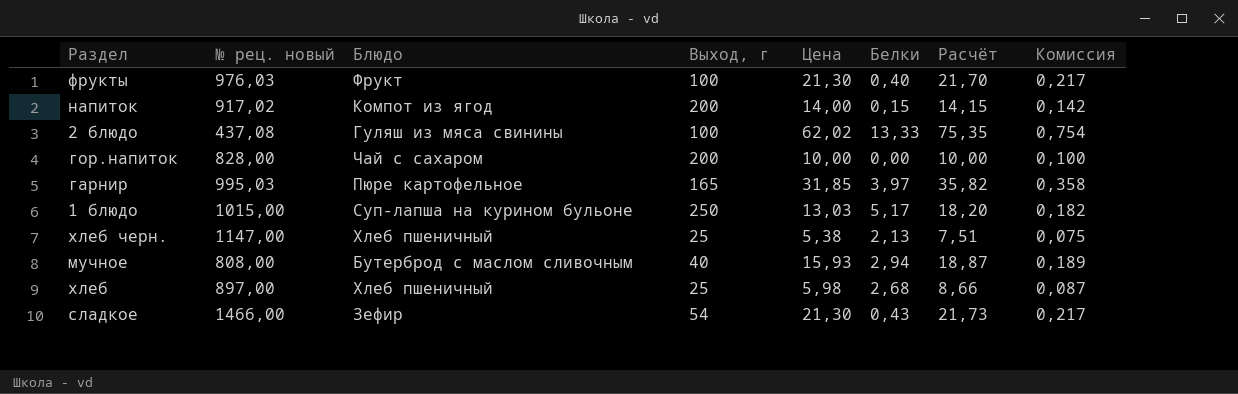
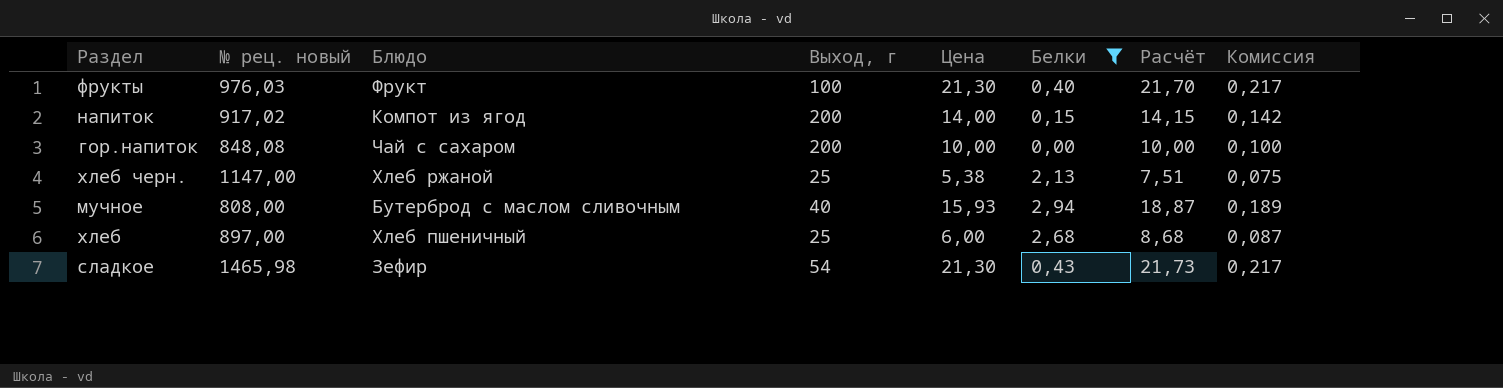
filter: none -> Белки <= 2,94
гор.напиток | № рец. новый: 828,00 -> 848,08
хлеб черн. | Блюдо: Хлеб пшеничный -> Хлеб ржаной
хлеб | Цена: 5,98 -> 6,00
хлеб | Расчёт: 8,66 -> 8,68
сладкое | № рец. новый: 1466,00 -> 1465,98

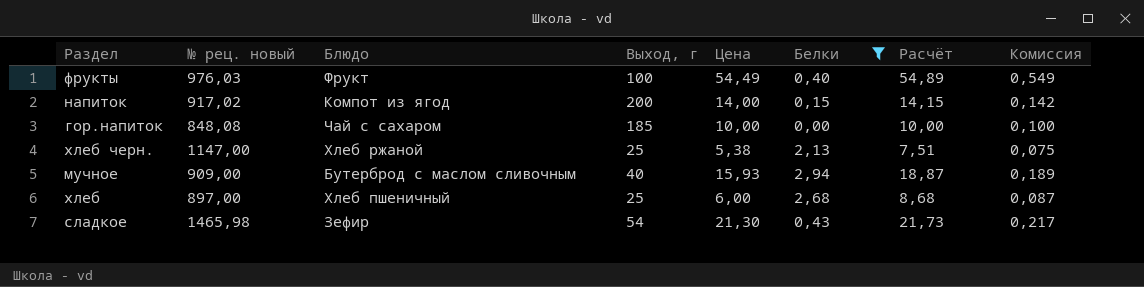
фрукты | Цена: 21,30 -> 54,49
фрукты | Расчёт: 21,70 -> 54,89
фрукты | Комиссия: 0,217 -> 0,549
гор.напиток | Выход, г: 200 -> 185
мучное | № рец. новый: 808,00 -> 909,00

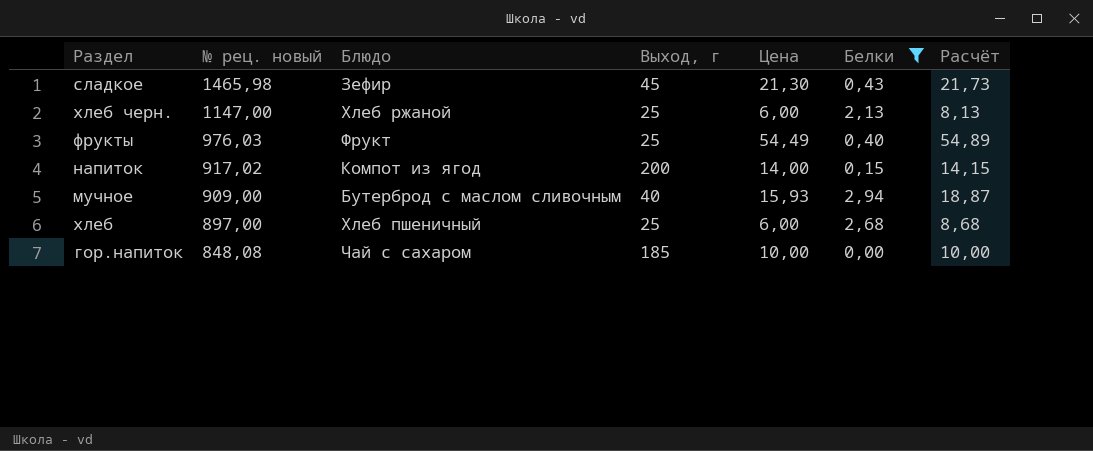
row order: none -> № рец. новый descending
column Комиссия | formula: [Расчёт] * 0,01 -> none
сладкое | Выход, г: 54 -> 45
хлеб черн. | Цена: 5,38 -> 6,00
хлеб черн. | Расчёт: 7,51 -> 8,13
фрукты | Выход, г: 100 -> 25

